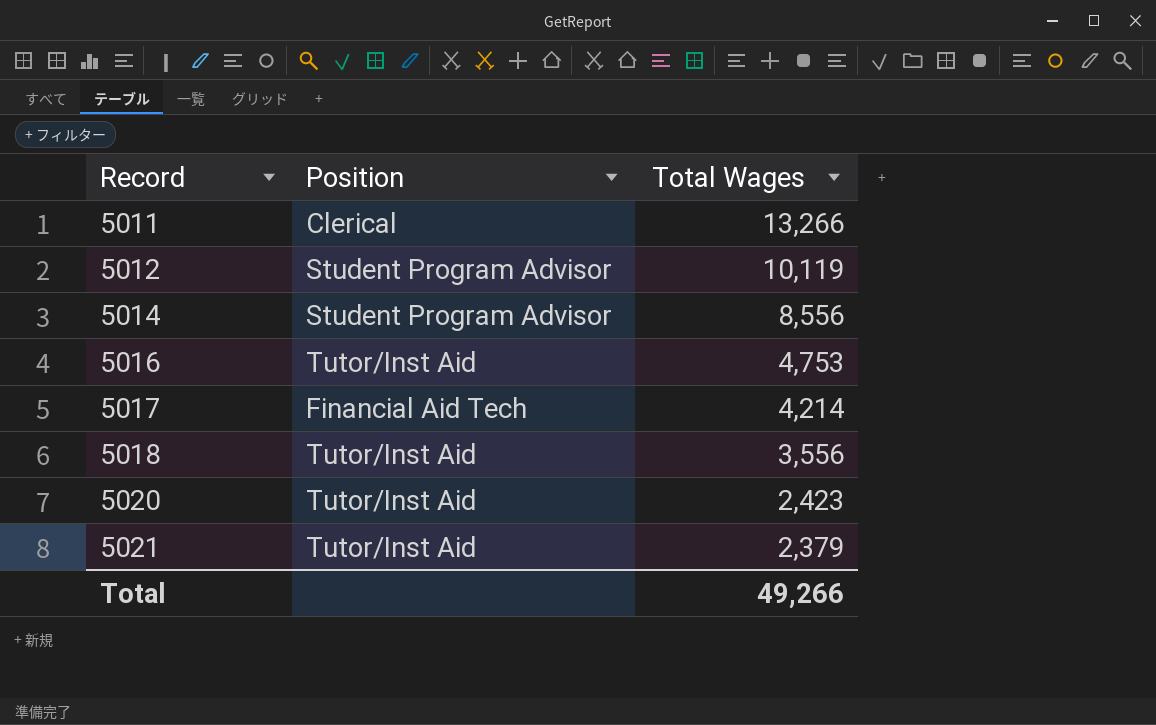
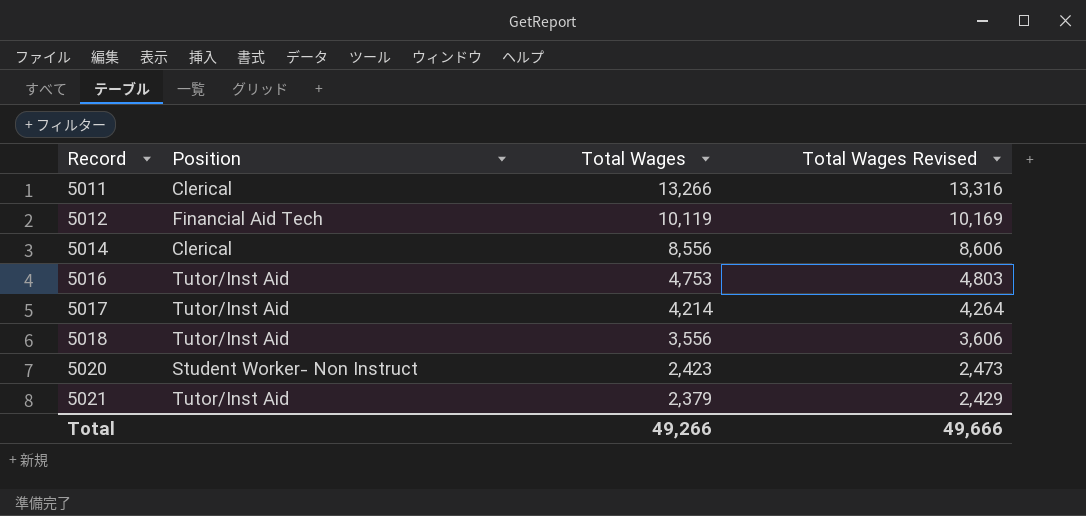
column Total Wages Revised | formula: none -> [Total Wages] + 50
5012 | Position: Student Program Advisor -> Financial Aid Tech
5014 | Position: Student Program Advisor -> Clerical
5017 | Position: Financial Aid Tech -> Tutor/Inst Aid
5020 | Position: Tutor/Inst Aid -> Student Worker- Non Instruct

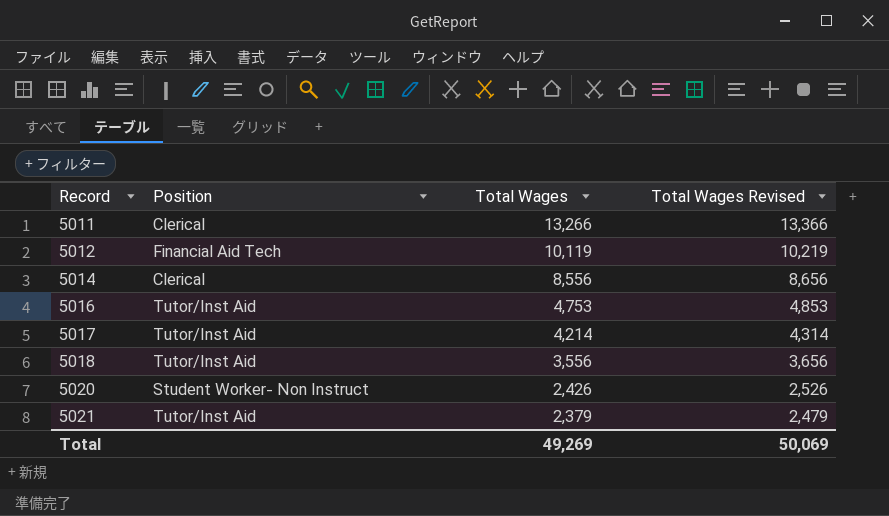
column Total Wages Revised | formula: [Total Wages] + 50 -> [Total Wages] + 100
5020 | Total Wages: 2,423 -> 2,426
Total | Total Wages: 49,266 -> 49,269
Total | Total Wages Revised: 49,666 -> 50,069

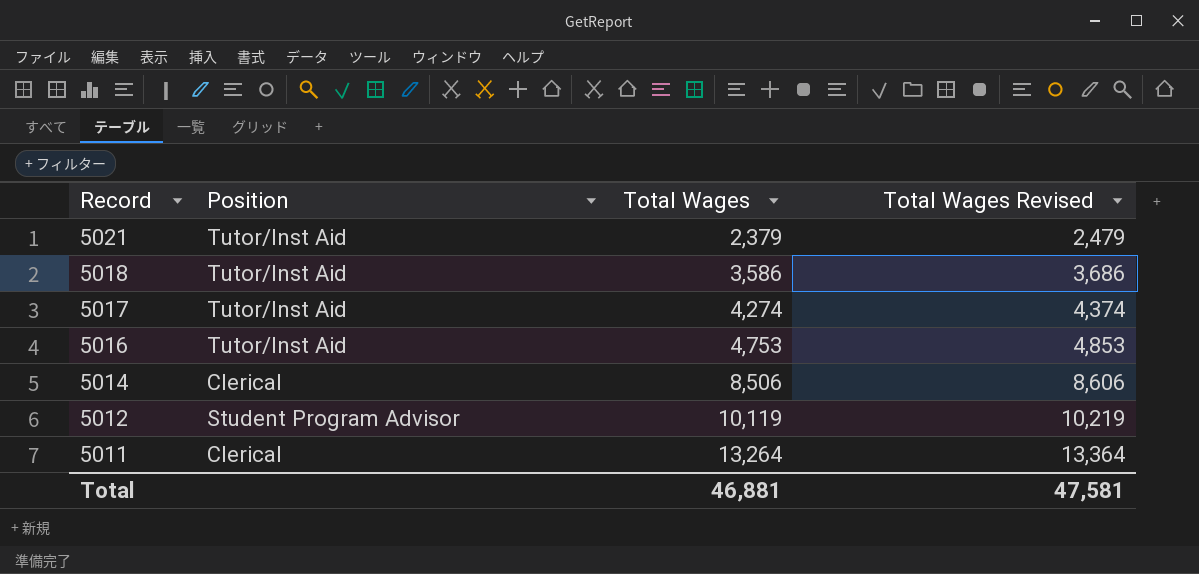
row order: Record ascending -> Record descending
row 5020: Student Worker- Non Instruct | 2,426 | 2,526 -> none
5018 | Total Wages: 3,556 -> 3,586
5018 | Total Wages Revised: 3,656 -> 3,686
5017 | Total Wages: 4,214 -> 4,274
5017 | Total Wages Revised: 4,314 -> 4,374
5014 | Total Wages: 8,556 -> 8,506
5014 | Total Wages Revised: 8,656 -> 8,606
5012 | Position: Financial Aid Tech -> Student Program Advisor
5011 | Total Wages: 13,266 -> 13,264
5011 | Total Wages Revised: 13,366 -> 13,364
Total | Total Wages: 49,269 -> 46,881
Total | Total Wages Revised: 50,069 -> 47,581

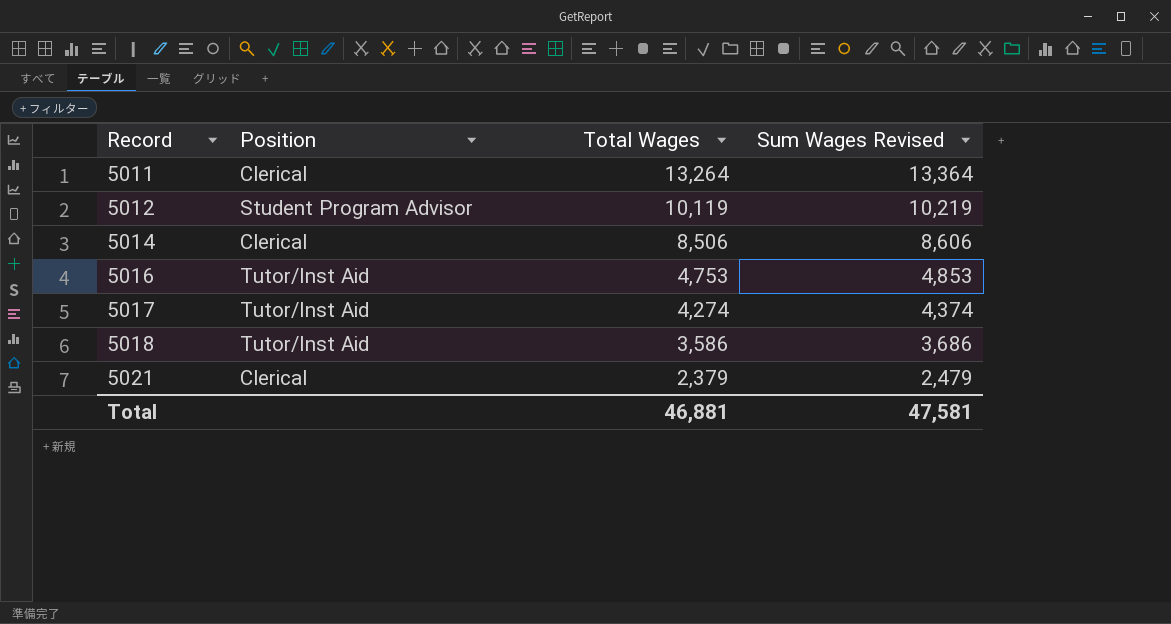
row order: Record descending -> Record ascending
column name: Total Wages Revised -> Sum Wages Revised
5021 | Position: Tutor/Inst Aid -> Clerical

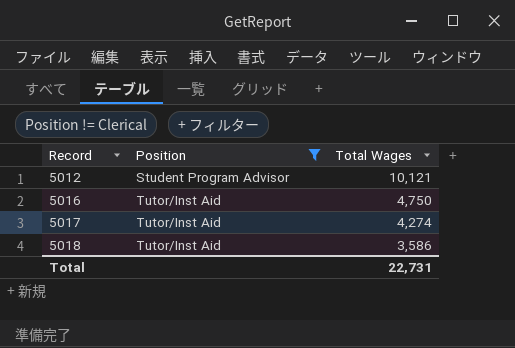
filter: none -> Position != Clerical
column Sum Wages Revised | formula: [Total Wages] + 100 -> none
5012 | Total Wages: 10,119 -> 10,121
5016 | Total Wages: 4,753 -> 4,750
Total | Total Wages: 46,881 -> 22,731

